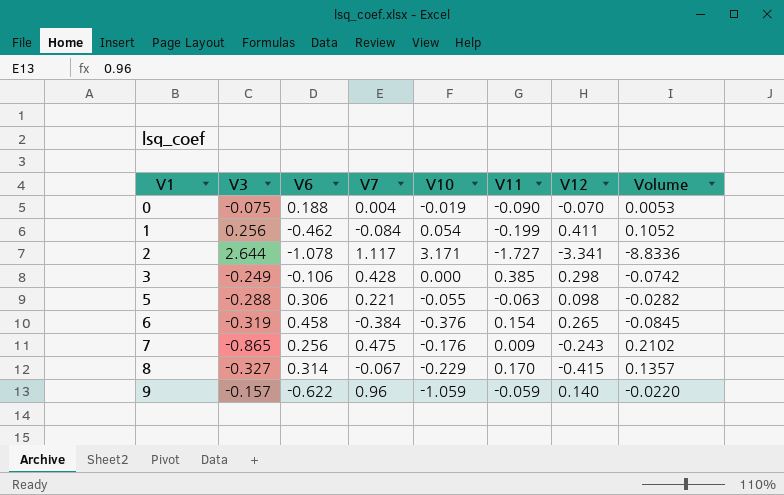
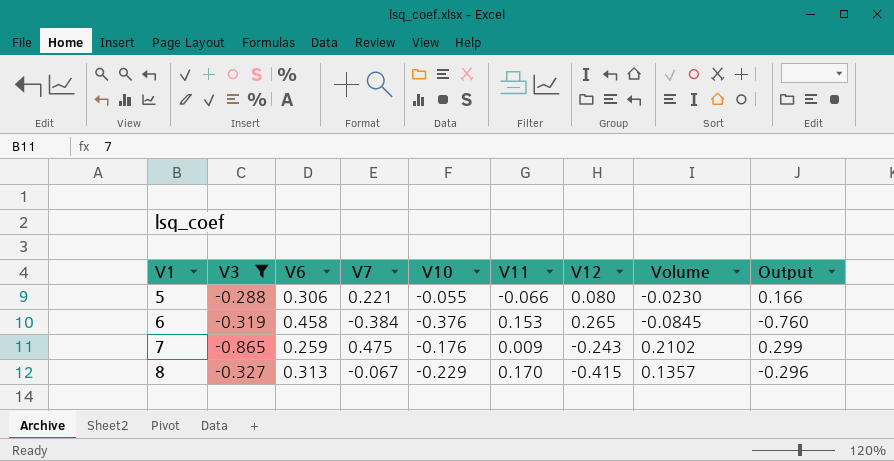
filter: none -> V3 <= -0.288
column Output | formula: none -> [V7] + [V10]
5 | V11: -0.063 -> -0.066
5 | V12: 0.098 -> 0.080
5 | Volume: -0.0282 -> -0.0230
6 | V11: 0.154 -> 0.153
7 | V6: 0.256 -> 0.259
8 | V6: 0.314 -> 0.313

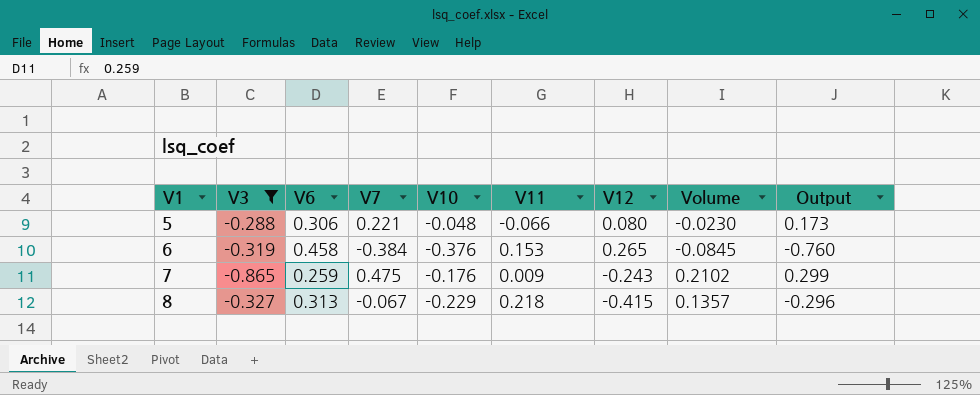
5 | V10: -0.055 -> -0.048
5 | Output: 0.166 -> 0.173
8 | V11: 0.170 -> 0.218

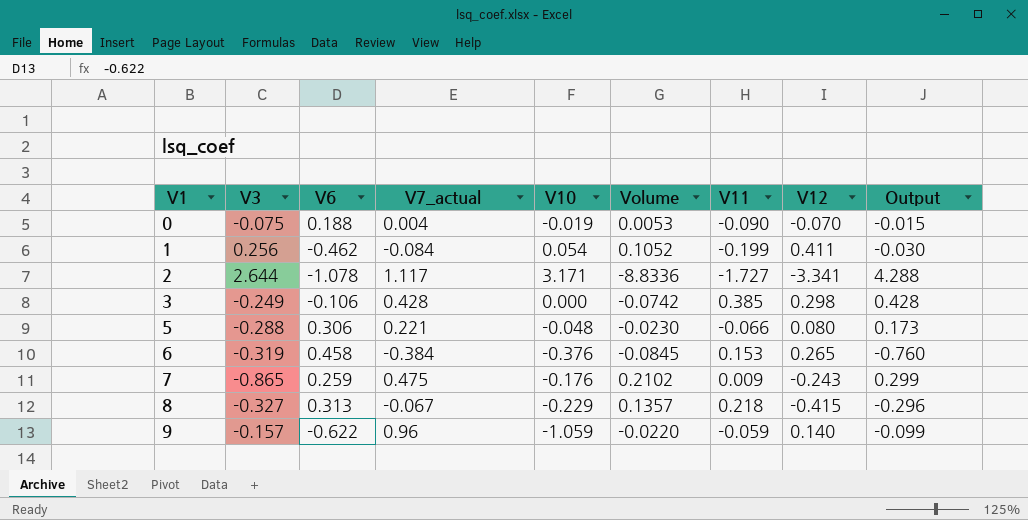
filter: V3 <= -0.288 -> none
column name: V7 -> V7_actual
column Volume | position: 8 -> 6

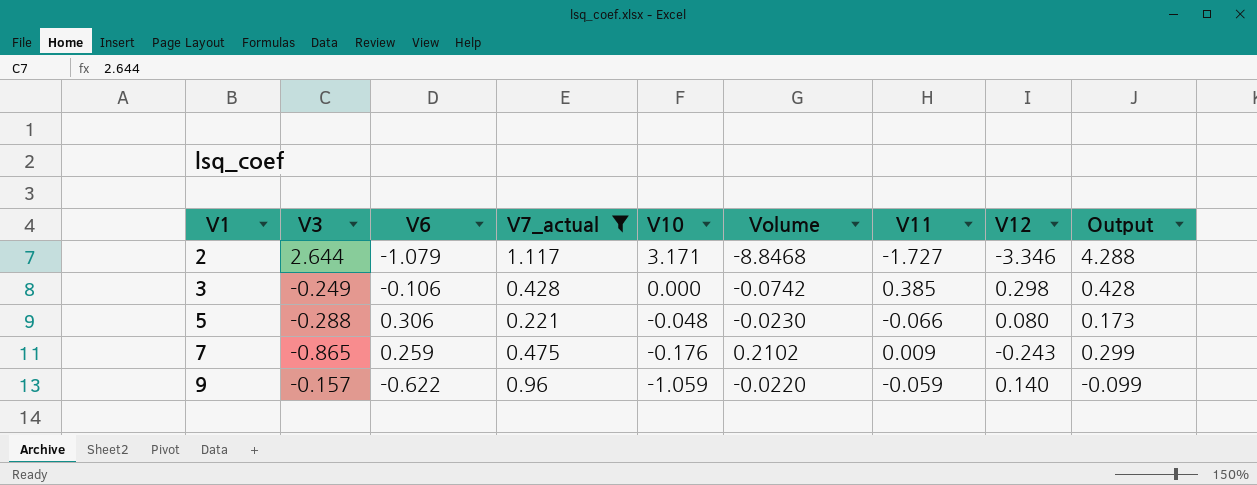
filter: none -> V7_actual >= 0.221
2 | V6: -1.078 -> -1.079
2 | Volume: -8.8336 -> -8.8468
2 | V12: -3.341 -> -3.346

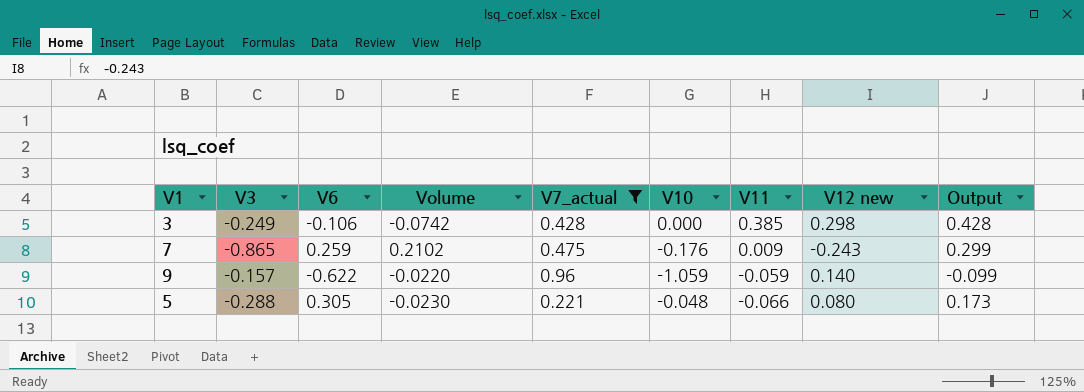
row order: V1 ascending -> V11 descending
column Volume | position: 6 -> 4
column name: V12 -> V12 new
row 2: 2.644 | -1.079 | 1.117 | 3.171 | -8.8468 | -1.727 | -3.346 | 4.288 -> none
5 | V6: 0.306 -> 0.305

